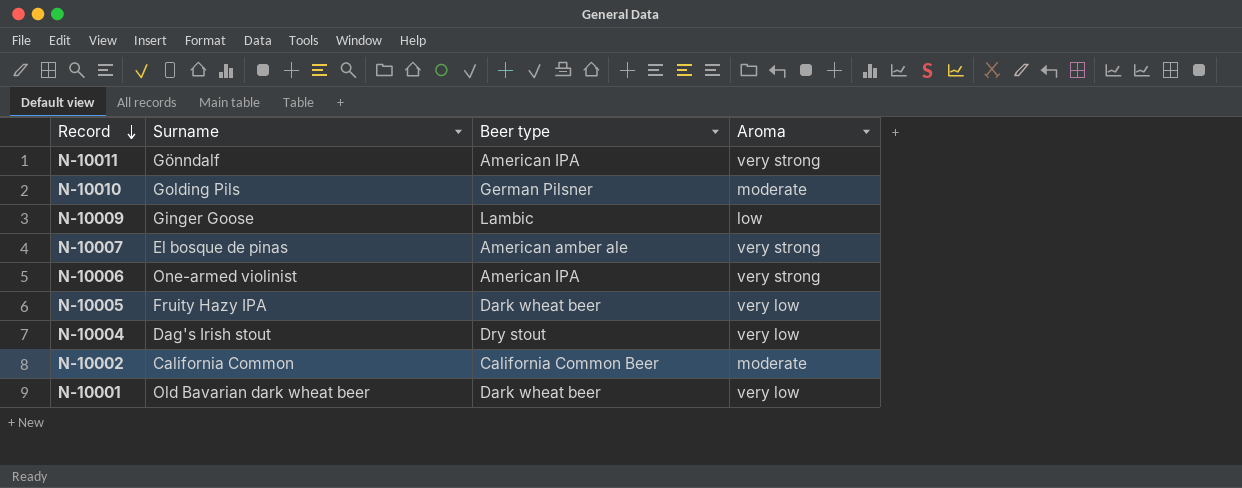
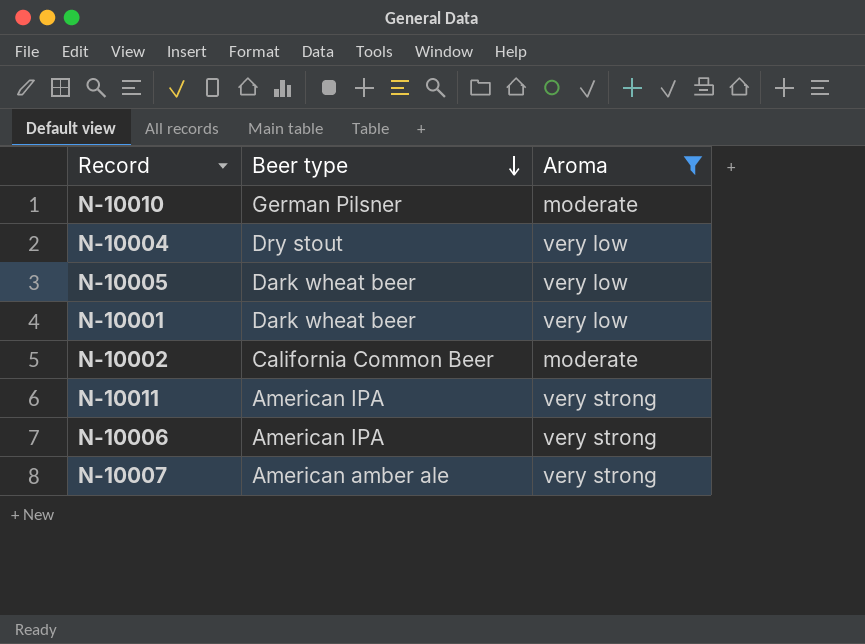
filter: none -> Aroma != low
row order: Record descending -> Beer type descending
column Surname | position: 2 -> none

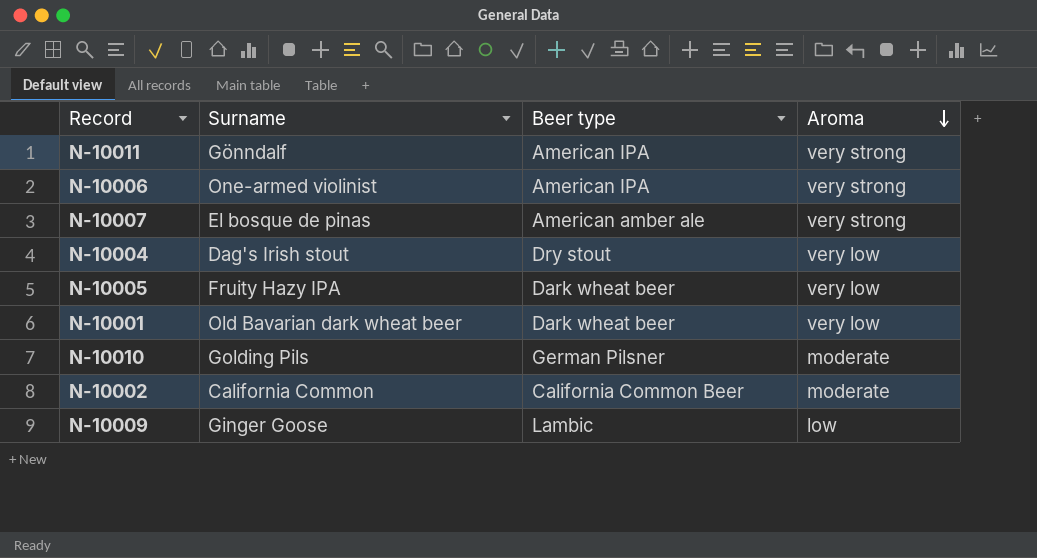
filter: Aroma != low -> none
row order: Beer type descending -> Aroma descending
column Surname | position: none -> 2

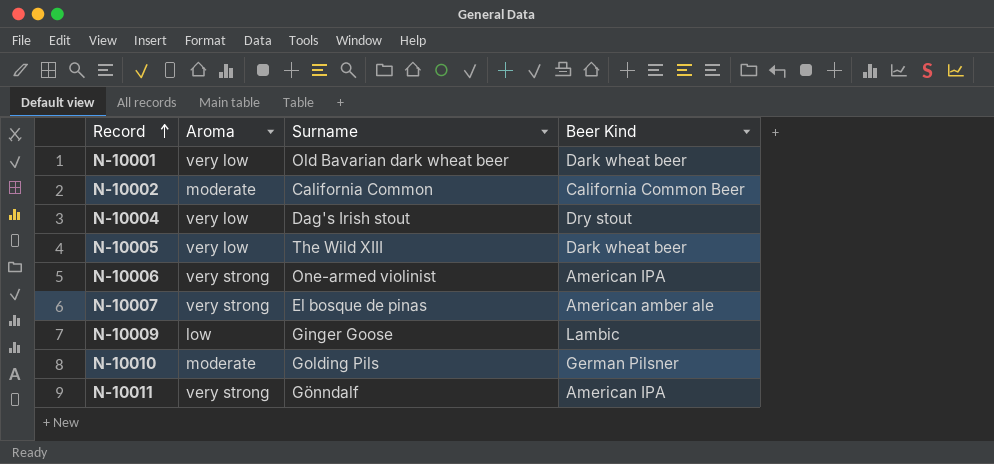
row order: Aroma descending -> Record ascending
column Aroma | position: 4 -> 2
column name: Beer type -> Beer Kind
N-10005 | Surname: Fruity Hazy IPA -> The Wild XIII

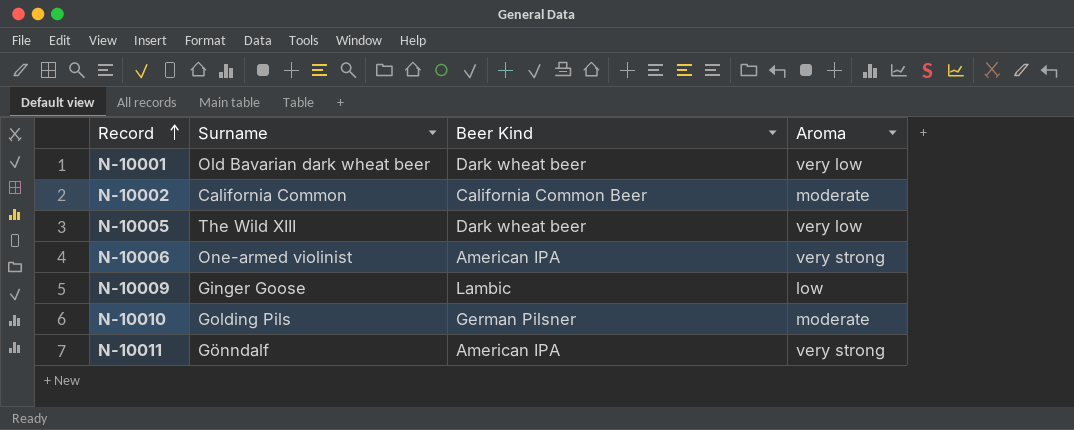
column Aroma | position: 2 -> 4
row N-10004: very low | Dag's Irish stout | Dry stout -> none
row N-10007: very strong | El bosque de pinas | American amber ale -> none

